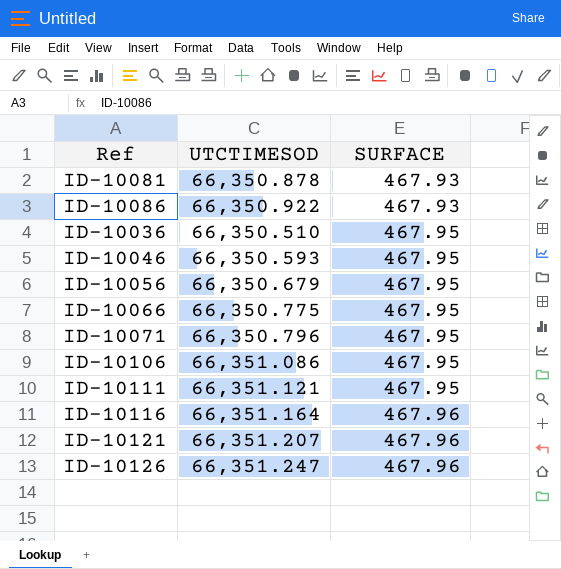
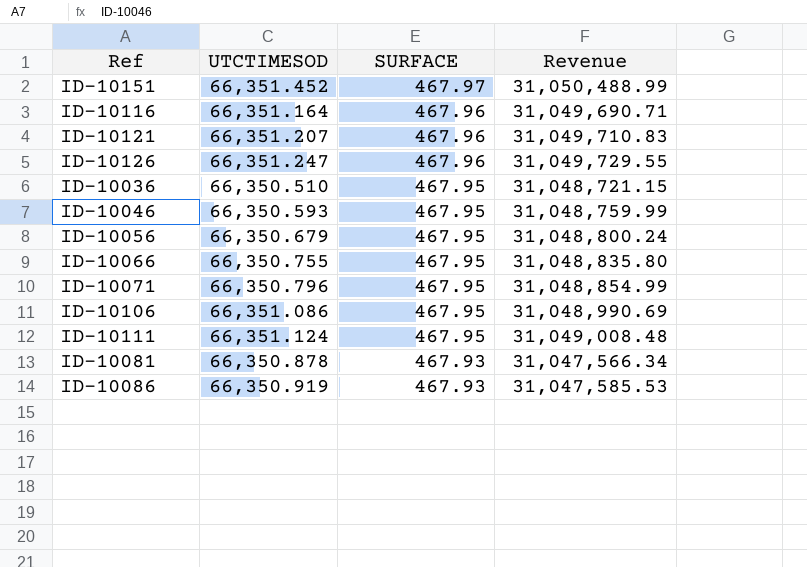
row order: SURFACE ascending -> SURFACE descending
column Revenue | formula: none -> [UTCTIMESOD] * [SURFACE]
row ID-10151: none -> 66,351.452 | 467.97 | 31,050,488.99
ID-10066 | UTCTIMESOD: 66,350.775 -> 66,350.755
ID-10111 | UTCTIMESOD: 66,351.121 -> 66,351.124
ID-10086 | UTCTIMESOD: 66,350.922 -> 66,350.919

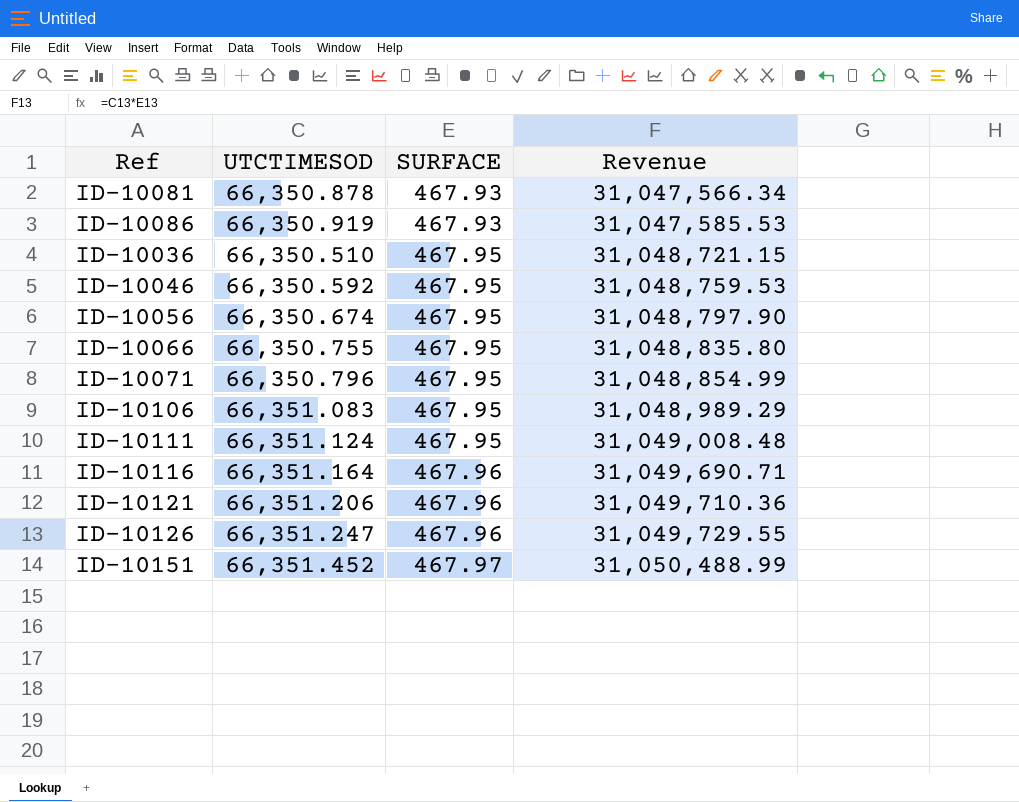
row order: SURFACE descending -> SURFACE ascending
ID-10046 | UTCTIMESOD: 66,350.593 -> 66,350.592
ID-10046 | Revenue: 31,048,759.99 -> 31,048,759.53
ID-10056 | UTCTIMESOD: 66,350.679 -> 66,350.674
ID-10056 | Revenue: 31,048,800.24 -> 31,048,797.90
ID-10106 | UTCTIMESOD: 66,351.086 -> 66,351.083
ID-10106 | Revenue: 31,048,990.69 -> 31,048,989.29
ID-10121 | UTCTIMESOD: 66,351.207 -> 66,351.206
ID-10121 | Revenue: 31,049,710.83 -> 31,049,710.36

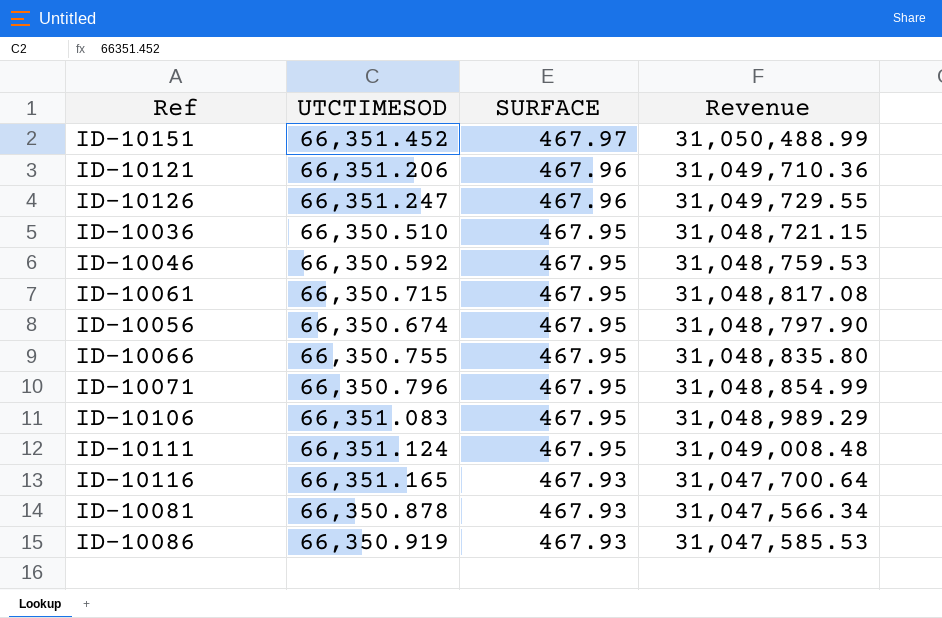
row order: SURFACE ascending -> SURFACE descending
row ID-10061: none -> 66,350.715 | 467.95 | 31,048,817.08
ID-10116 | UTCTIMESOD: 66,351.164 -> 66,351.165
ID-10116 | SURFACE: 467.96 -> 467.93
ID-10116 | Revenue: 31,049,690.71 -> 31,047,700.64

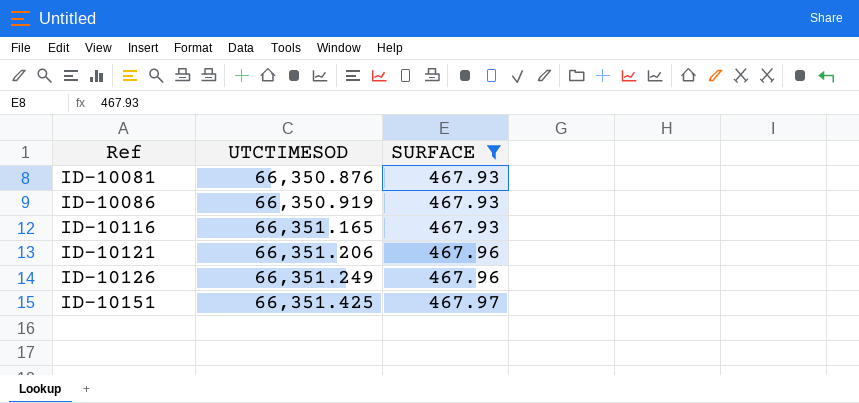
filter: none -> SURFACE != 467.95
row order: SURFACE descending -> Ref ascending
column Revenue | formula: [UTCTIMESOD] * [SURFACE] -> none
ID-10081 | UTCTIMESOD: 66,350.878 -> 66,350.876
ID-10126 | UTCTIMESOD: 66,351.247 -> 66,351.249
ID-10151 | UTCTIMESOD: 66,351.452 -> 66,351.425

